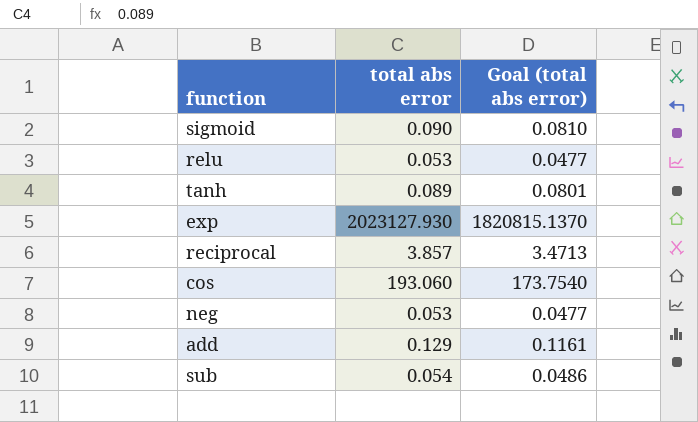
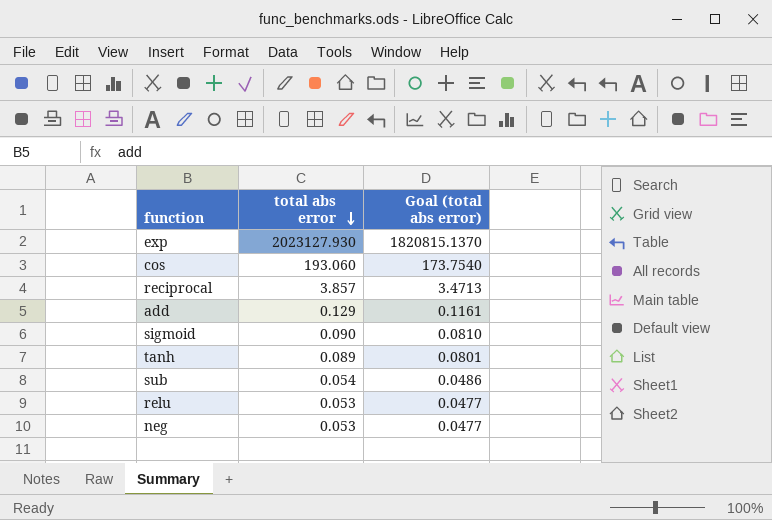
row order: none -> total abs error descending

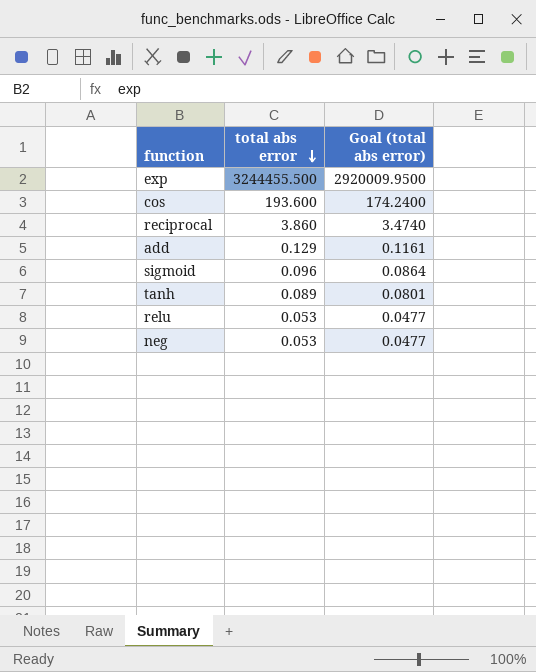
row sub: 0.054 | 0.0486 -> none
exp | total abs error: 2023127.930 -> 3244455.500
exp | Goal (total abs error): 1820815.1370 -> 2920009.9500
cos | total abs error: 193.060 -> 193.600
cos | Goal (total abs error): 173.7540 -> 174.2400
reciprocal | total abs error: 3.857 -> 3.860
reciprocal | Goal (total abs error): 3.4713 -> 3.4740
sigmoid | total abs error: 0.090 -> 0.096
sigmoid | Goal (total abs error): 0.0810 -> 0.0864

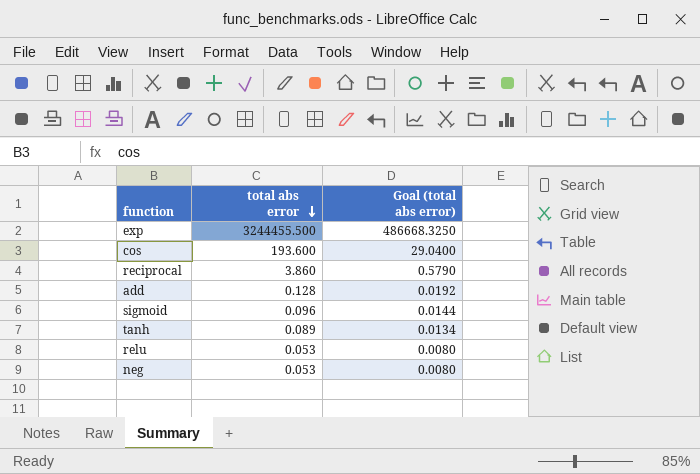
column Goal (total abs error) | formula: [total abs error] * 0.9 -> [total abs error] * 0.15
add | total abs error: 0.129 -> 0.128

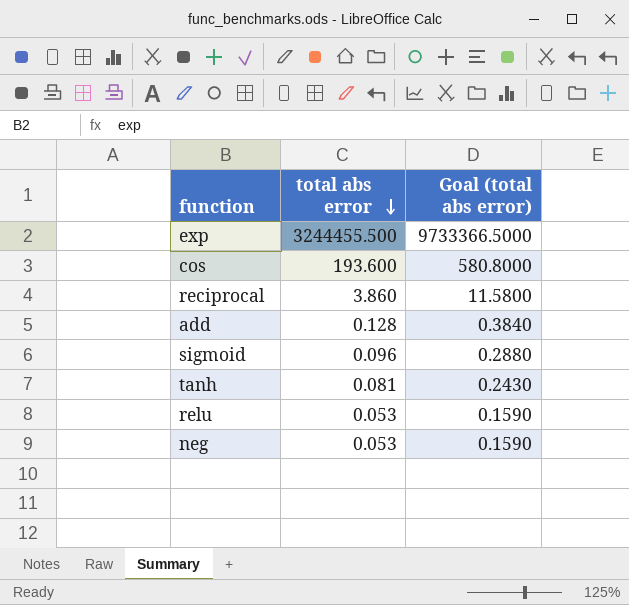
column Goal (total abs error) | formula: [total abs error] * 0.15 -> [total abs error] * 3
tanh | total abs error: 0.089 -> 0.081

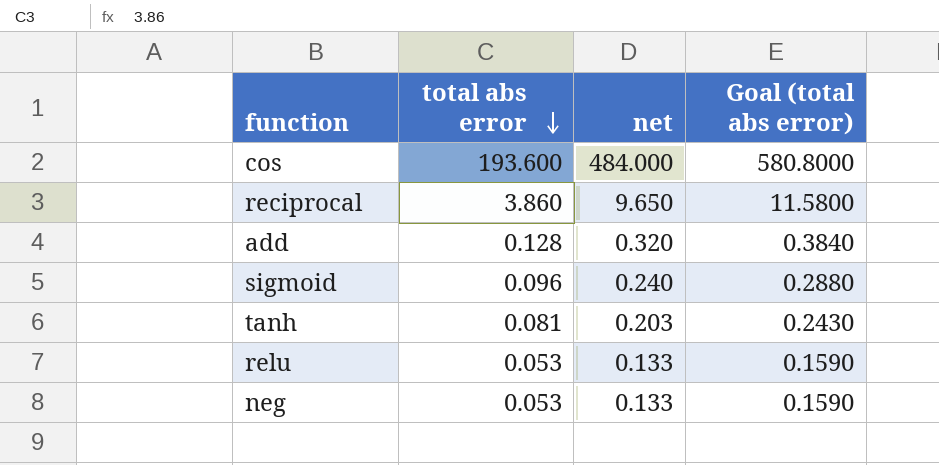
column net | formula: none -> [total abs error] * 2.5
row exp: 3244455.500 | 9733366.5000 -> none

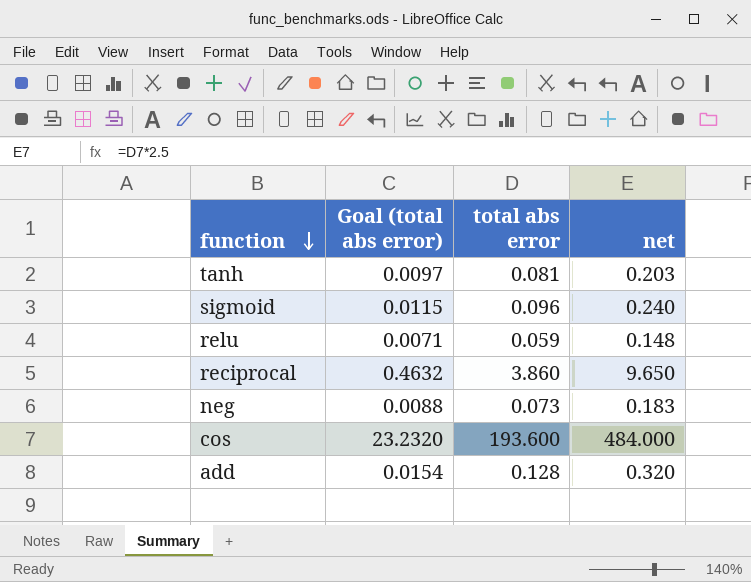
row order: total abs error descending -> function descending
column Goal (total abs error) | formula: [total abs error] * 3 -> [total abs error] * 0.12
column Goal (total abs error) | position: 4 -> 2
relu | total abs error: 0.053 -> 0.059
relu | net: 0.133 -> 0.148
neg | total abs error: 0.053 -> 0.073
neg | net: 0.133 -> 0.183

